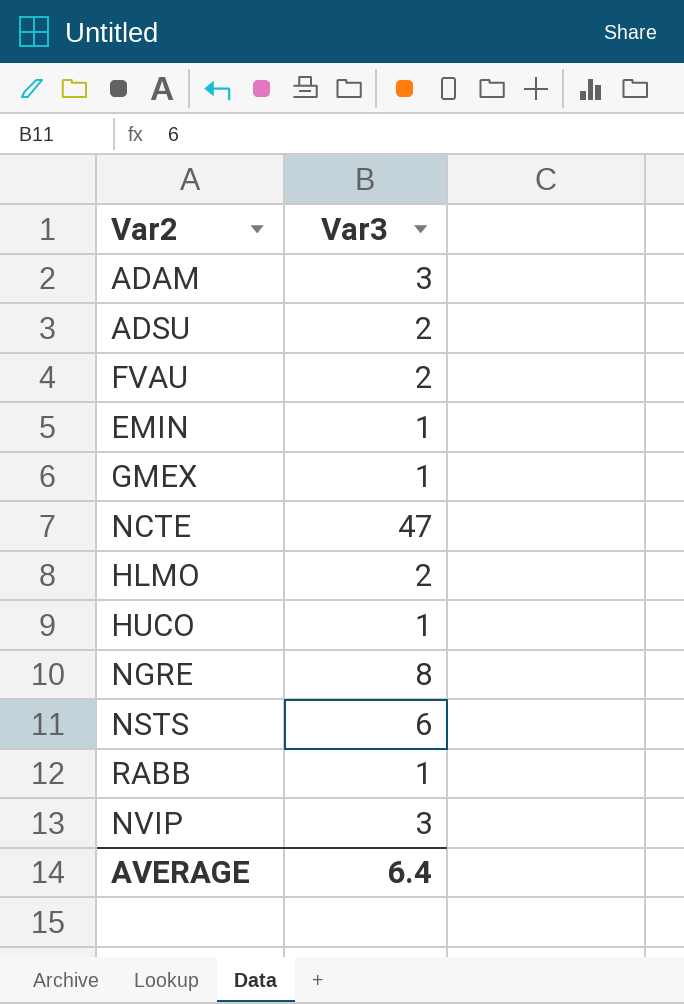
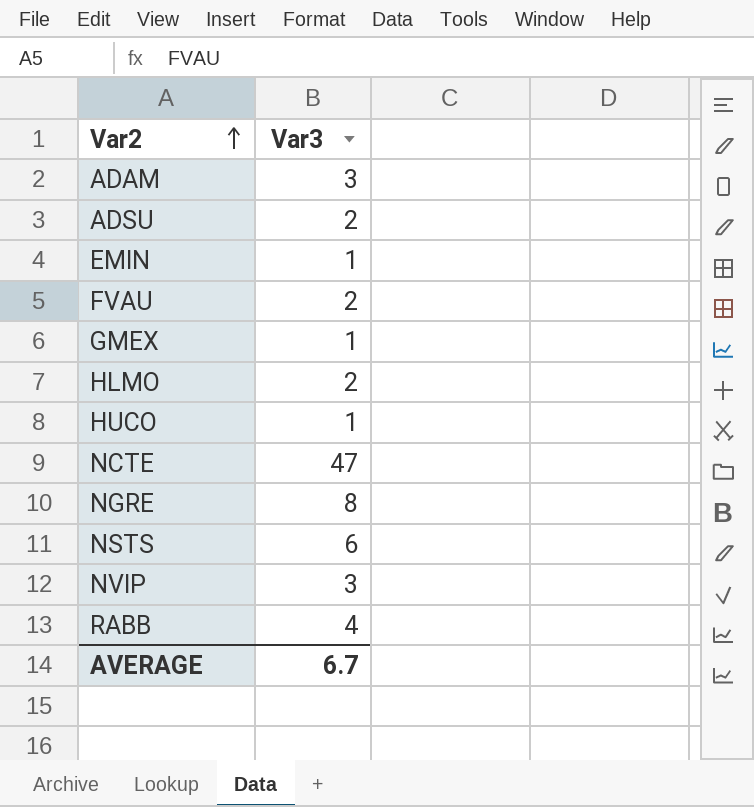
row order: none -> Var2 ascending
RABB | Var3: 1 -> 4
AVERAGE | Var3: 6.4 -> 6.7

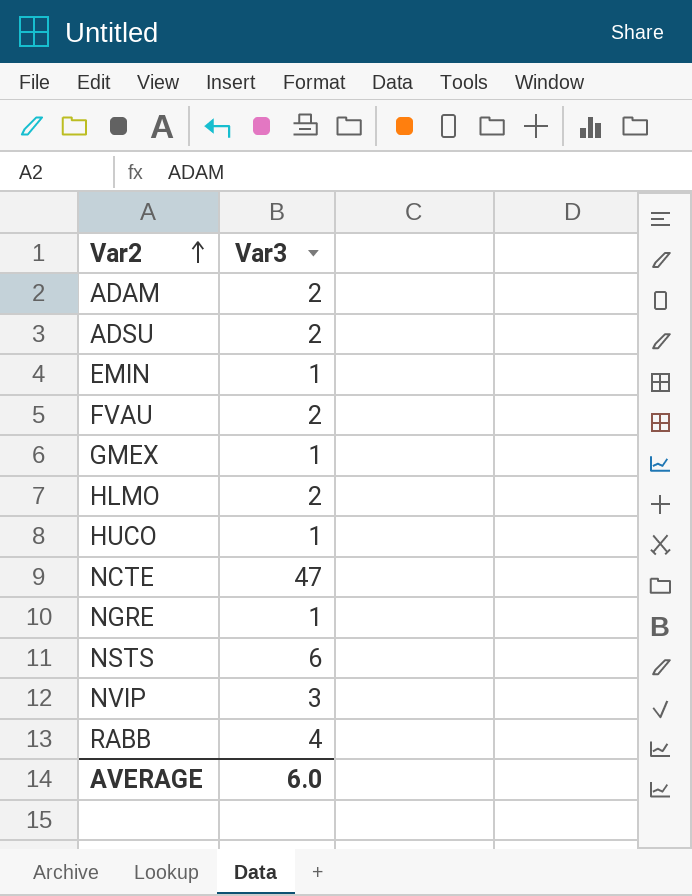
ADAM | Var3: 3 -> 2
NGRE | Var3: 8 -> 1
AVERAGE | Var3: 6.7 -> 6.0

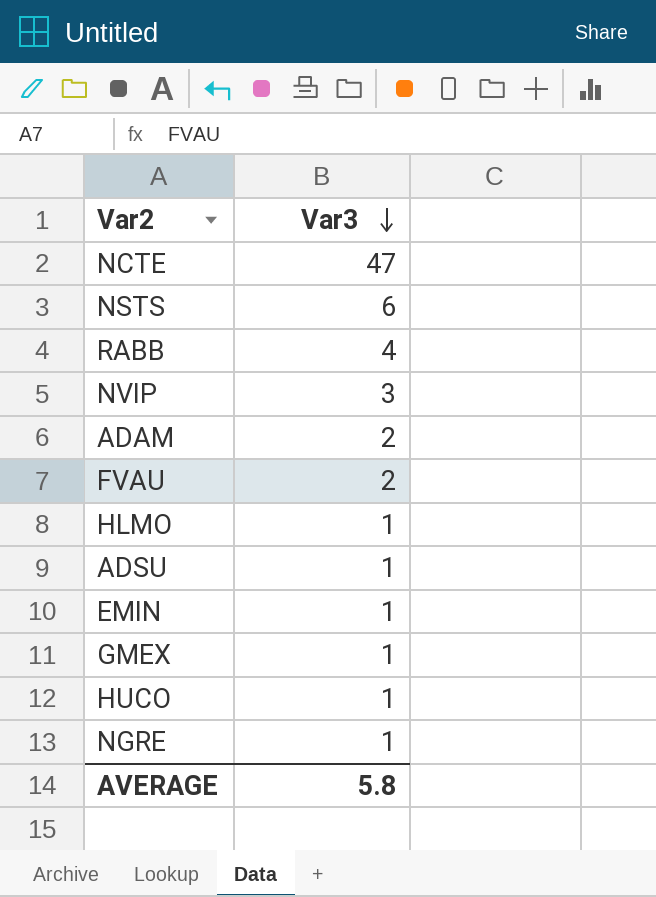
row order: Var2 ascending -> Var3 descending
HLMO | Var3: 2 -> 1
ADSU | Var3: 2 -> 1
AVERAGE | Var3: 6.0 -> 5.8

